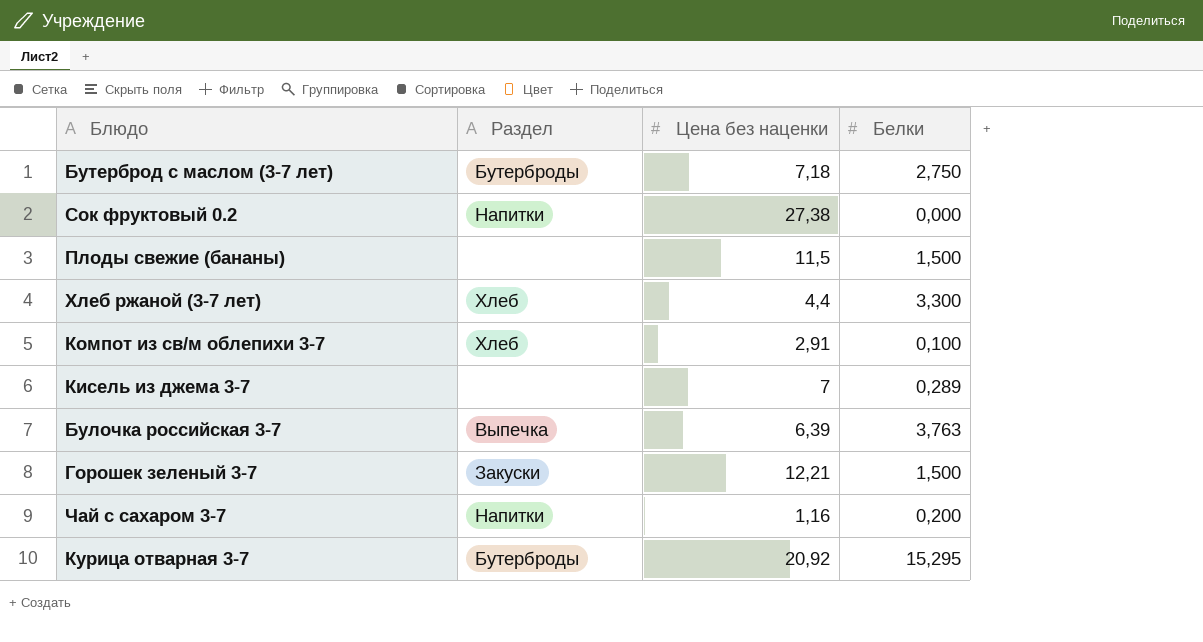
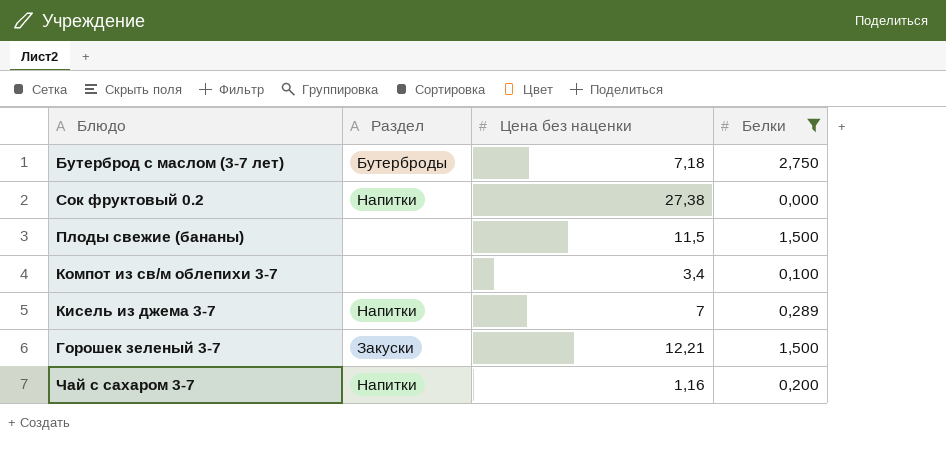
filter: none -> Белки <= 2,750
Компот из св/м облепихи 3-7 | Раздел: Хлеб -> none
Компот из св/м облепихи 3-7 | Цена без наценки: 2,91 -> 3,4
Кисель из джема 3-7 | Раздел: none -> Напитки

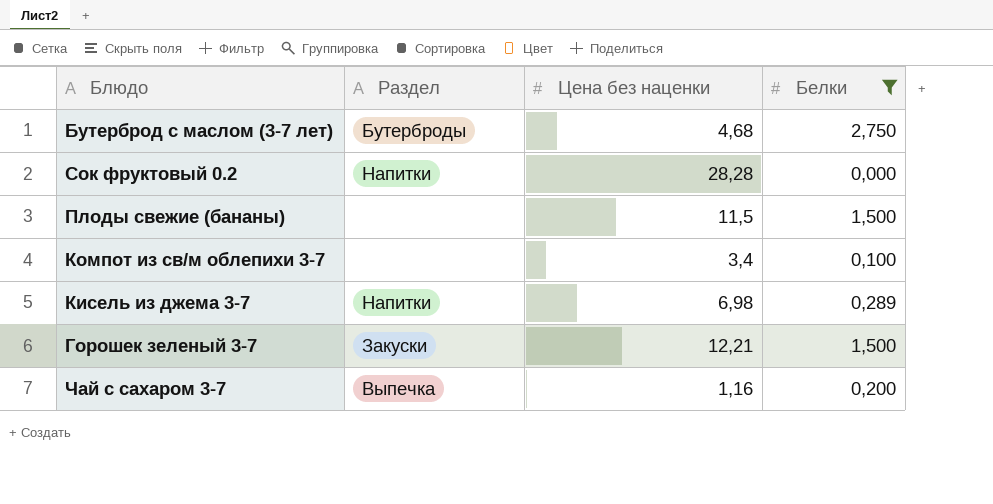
Бутерброд с маслом (3-7 лет) | Цена без наценки: 7,18 -> 4,68
Сок фруктовый 0.2 | Цена без наценки: 27,38 -> 28,28
Кисель из джема 3-7 | Цена без наценки: 7 -> 6,98
Чай с сахаром 3-7 | Раздел: Напитки -> Выпечка

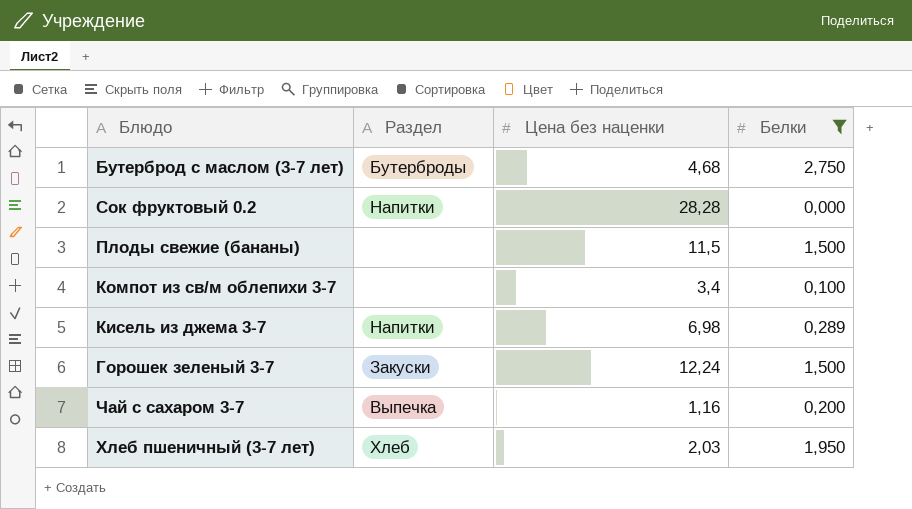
Горошек зеленый 3-7 | Цена без наценки: 12,21 -> 12,24
row Хлеб пшеничный (3-7 лет): none -> Хлеб | 2,03 | 1,950

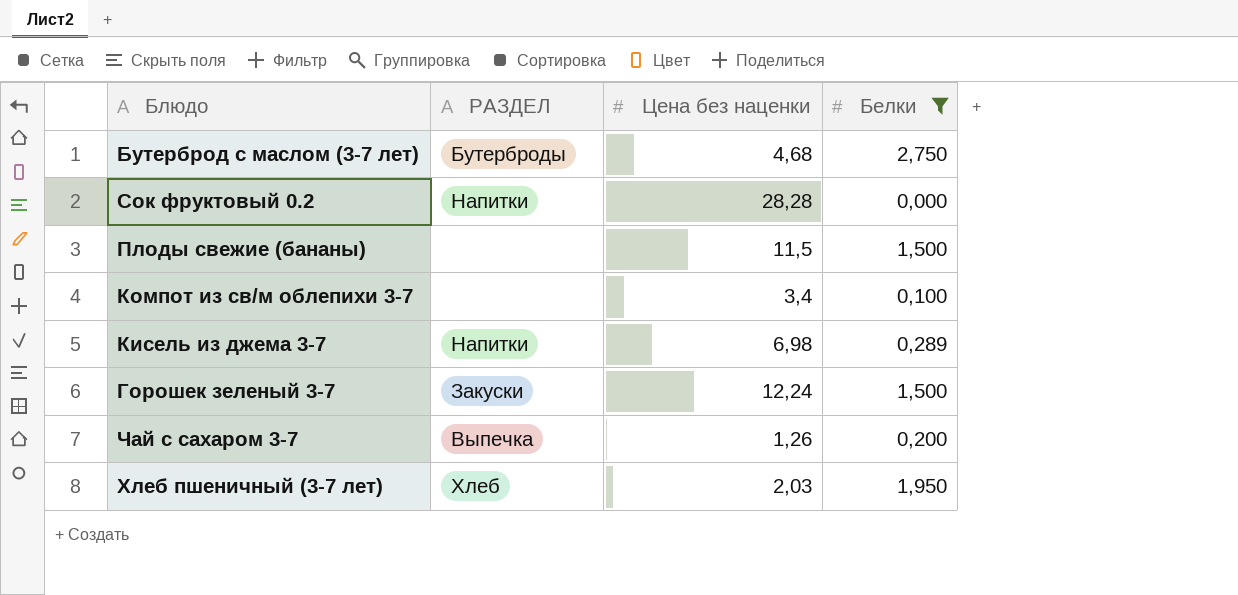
column name: Раздел -> РАЗДЕЛ
Чай с сахаром 3-7 | Цена без наценки: 1,16 -> 1,26

